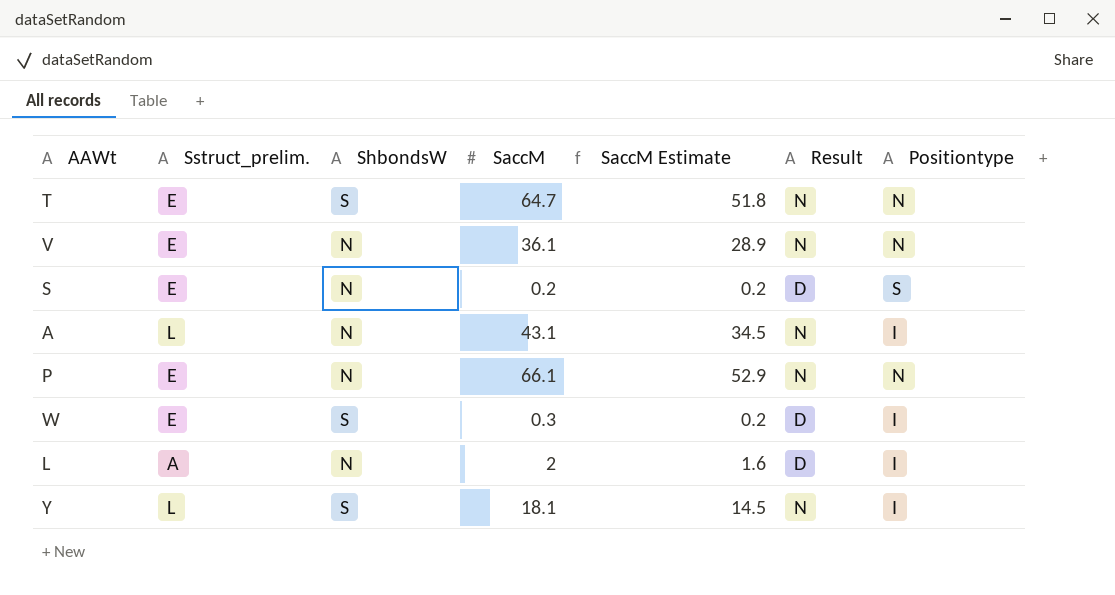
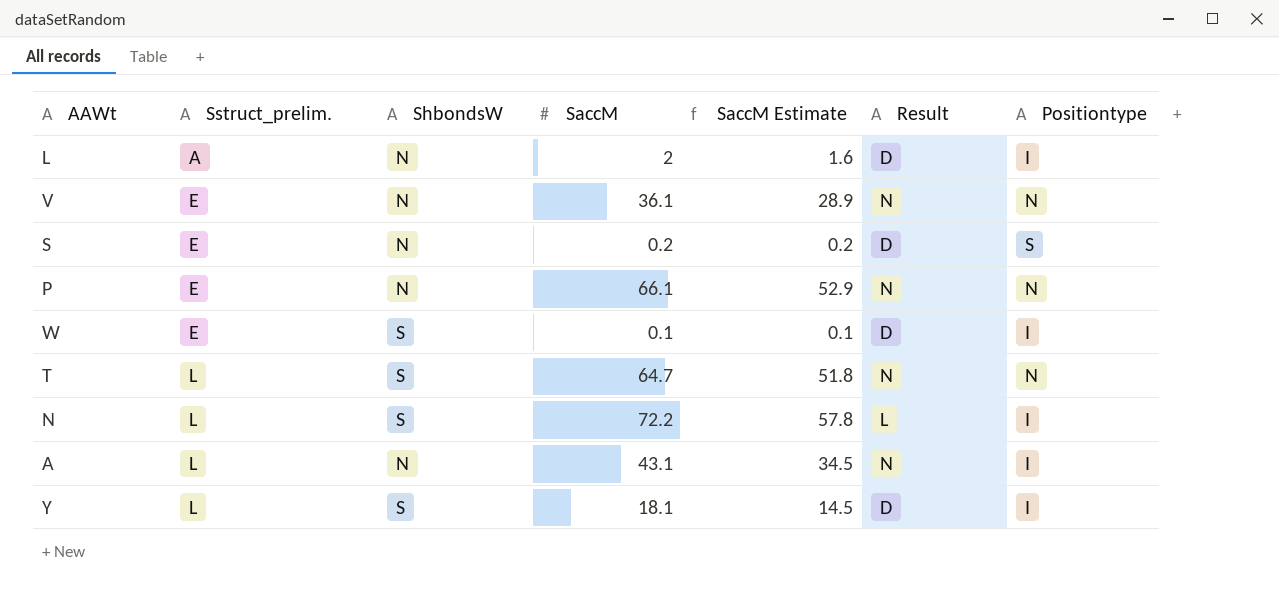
row order: none -> Sstruct_prelim. ascending
W | SaccM: 0.3 -> 0.1
W | SaccM Estimate: 0.2 -> 0.1
T | Sstruct_prelim.: E -> L
row N: none -> L | S | 72.2 | 57.8 | L | I
Y | Result: N -> D

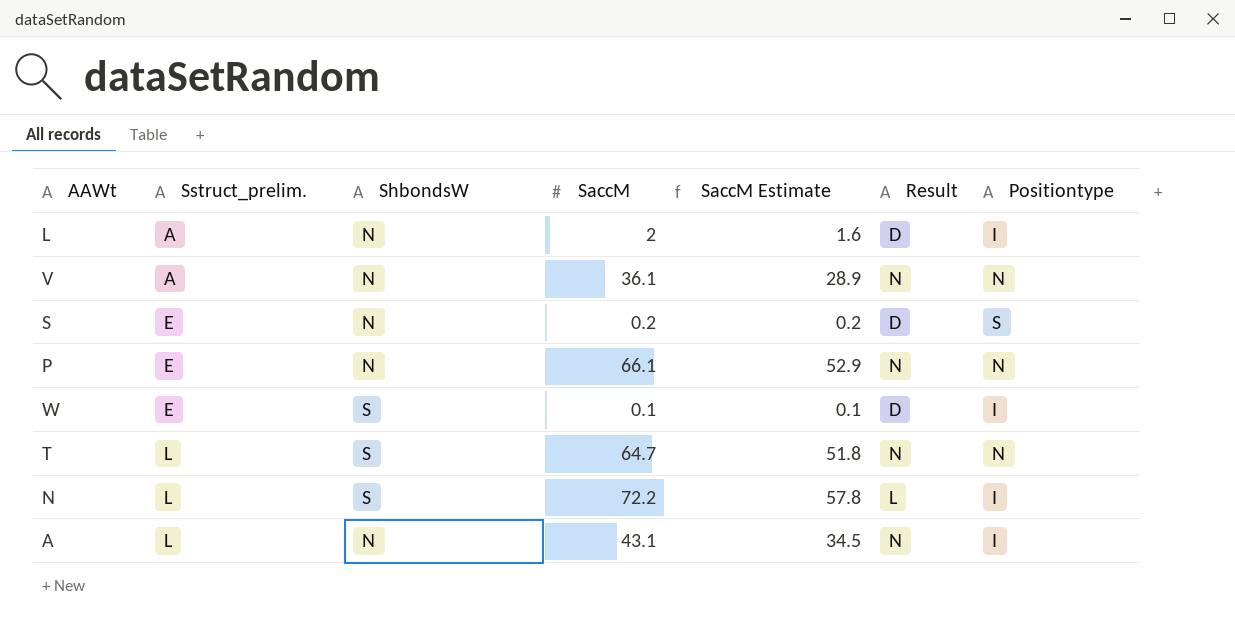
row Y: L | S | 18.1 | 14.5 | D | I -> none
V | Sstruct_prelim.: E -> A

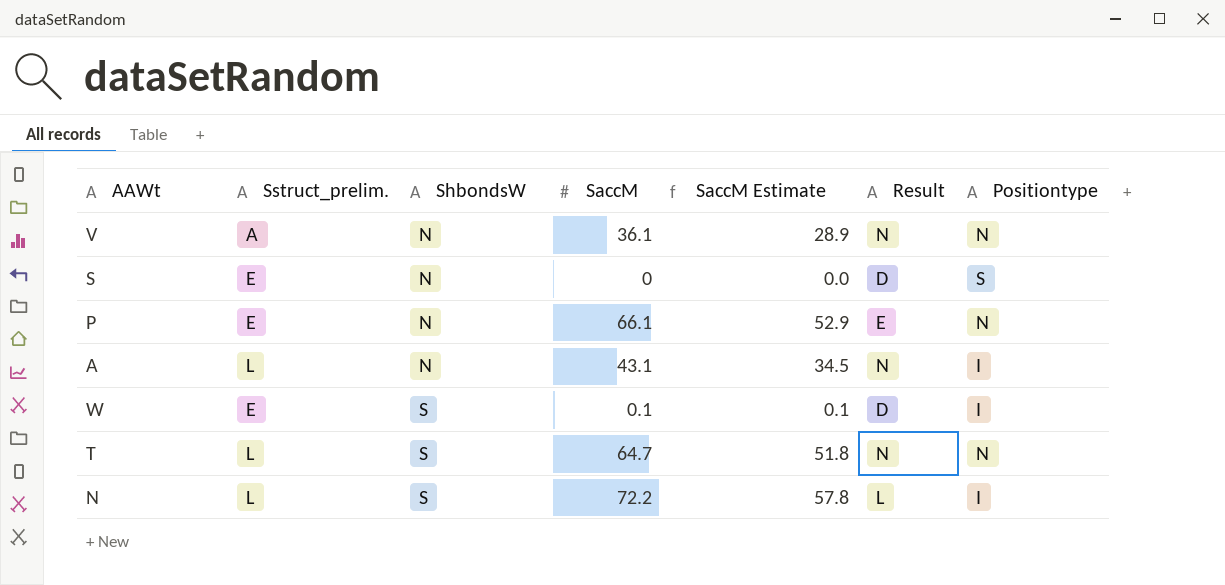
row order: Sstruct_prelim. ascending -> ShbondsW ascending
row L: A | N | 2 | 1.6 | D | I -> none
S | SaccM: 0.2 -> 0
S | SaccM Estimate: 0.2 -> 0.0
P | Result: N -> E

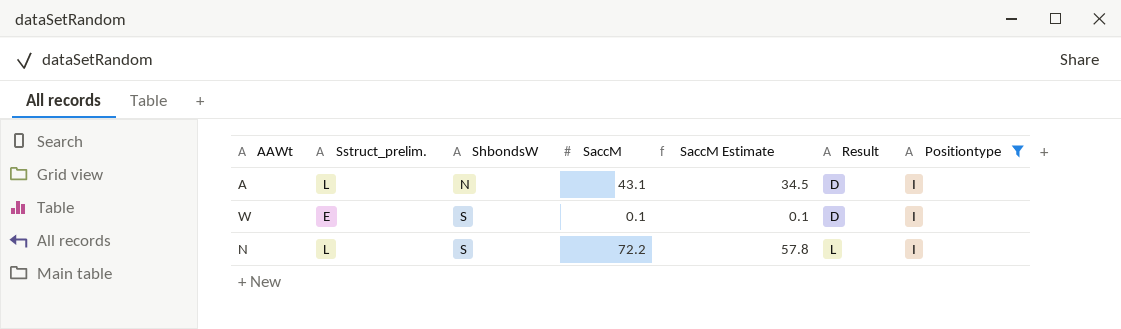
filter: none -> Positiontype = I
A | Result: N -> D

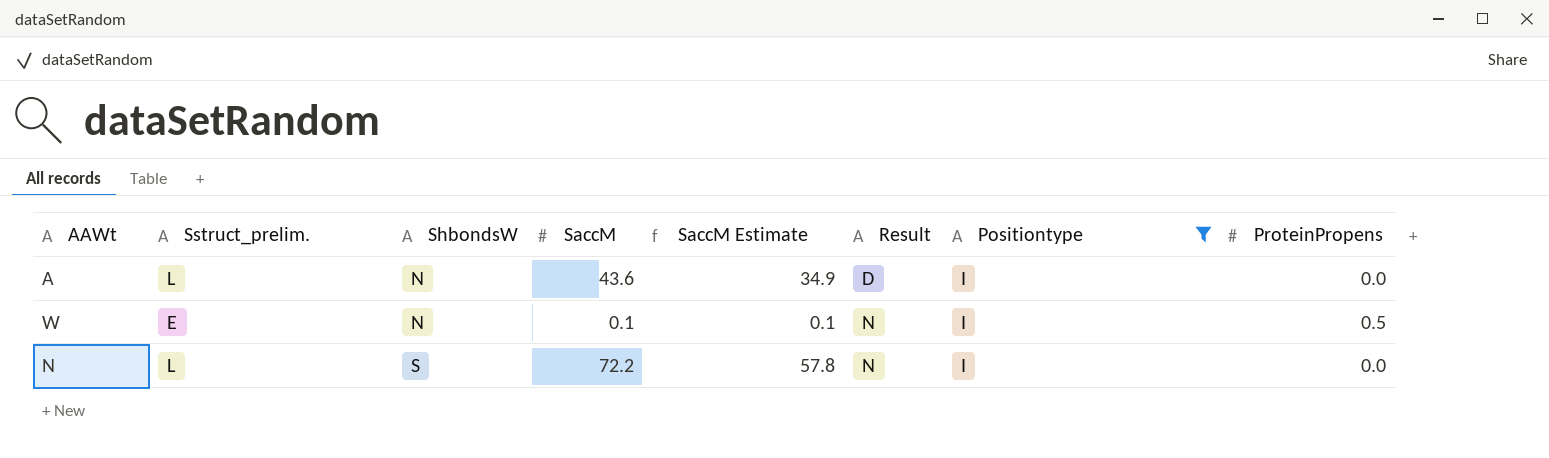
column ProteinPropens | position: none -> 8
A | SaccM: 43.1 -> 43.6
A | SaccM Estimate: 34.5 -> 34.9
W | ShbondsW: S -> N
W | Result: D -> N
N | Result: L -> N

